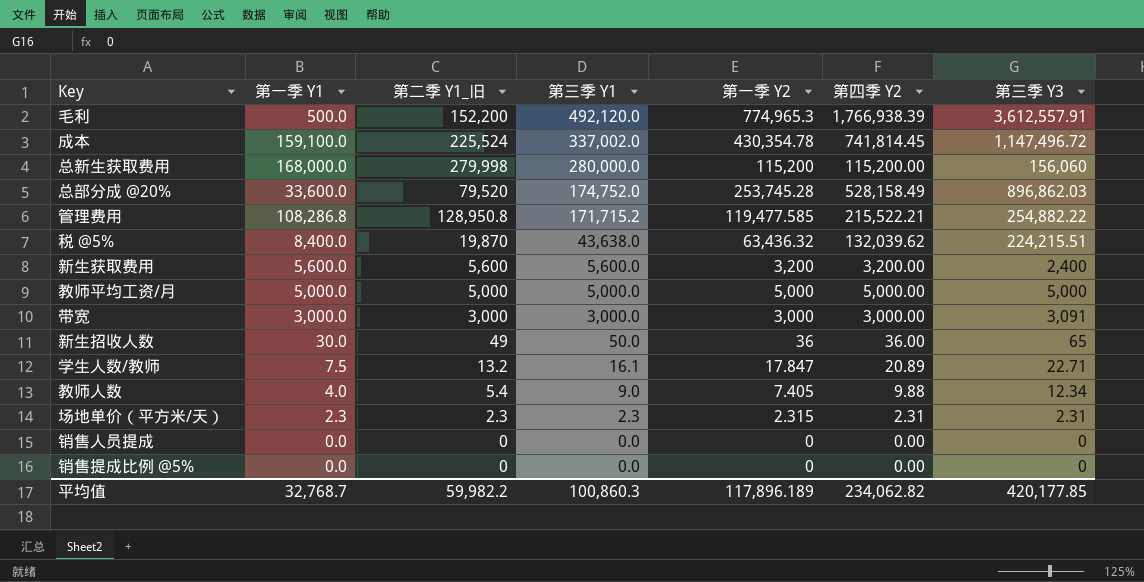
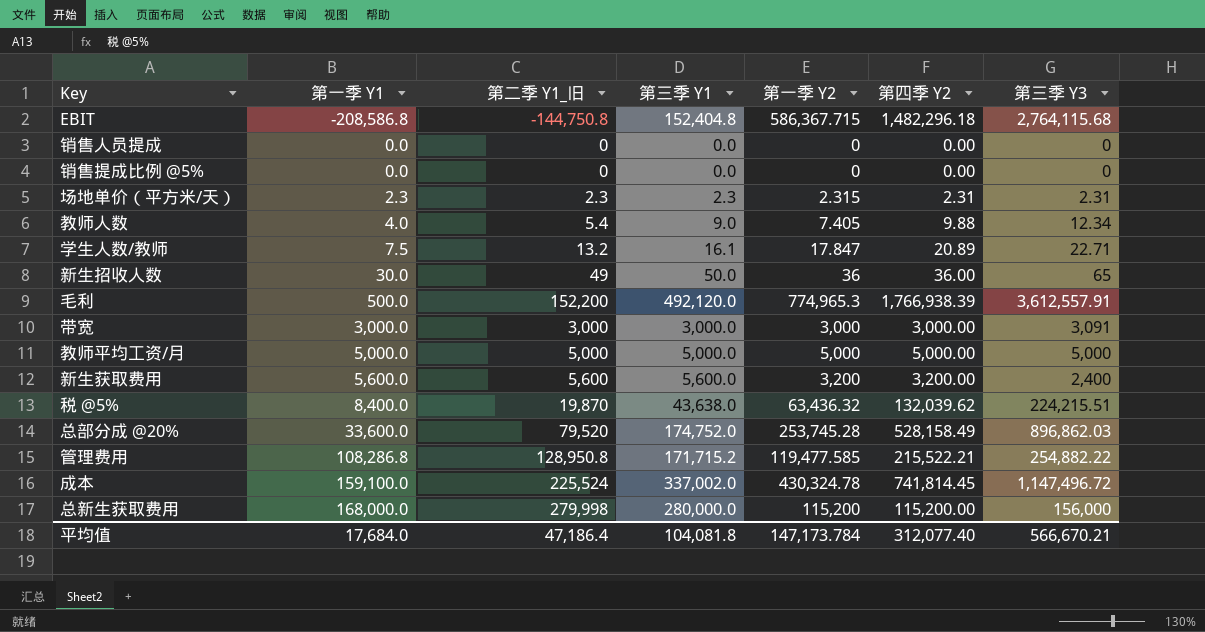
row order: 第三季 Y1 descending -> 第一季 Y1 ascending
row EBIT: none -> -208,586.8 | -144,750.8 | 152,404.8 | 586,367.715 | 1,482,296.18 | 2,764,115.68
成本 | 第一季 Y2: 430,354.78 -> 430,324.78
总新生获取费用 | 第三季 Y3: 156,060 -> 156,000
平均值 | 第一季 Y1: 32,768.7 -> 17,684.0
平均值 | 第二季 Y1_旧: 59,982.2 -> 47,186.4
平均值 | 第三季 Y1: 100,860.3 -> 104,081.8
平均值 | 第一季 Y2: 117,896.189 -> 147,173.784
平均值 | 第四季 Y2: 234,062.82 -> 312,077.40
平均值 | 第三季 Y3: 420,177.85 -> 566,670.21

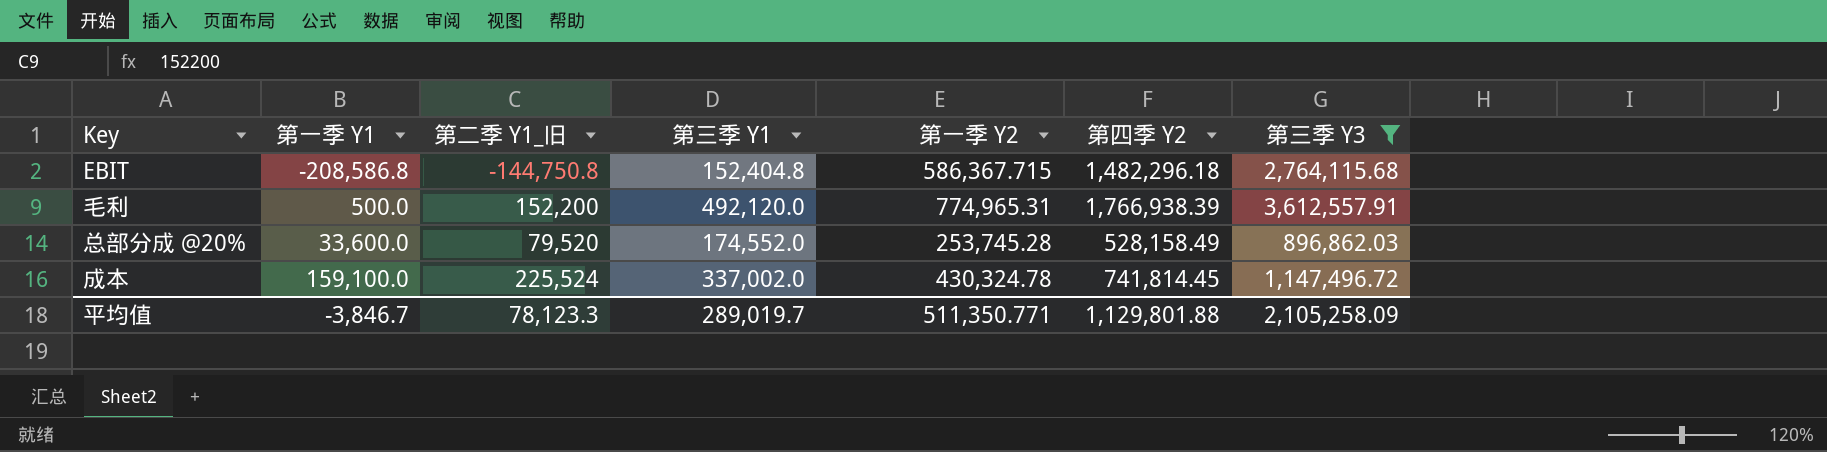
filter: none -> 第三季 Y3 >= 896,862.03
毛利 | 第一季 Y2: 774,965.3 -> 774,965.31
总部分成 @20% | 第三季 Y1: 174,752.0 -> 174,552.0
平均值 | 第一季 Y1: 17,684.0 -> -3,846.7
平均值 | 第二季 Y1_旧: 47,186.4 -> 78,123.3
平均值 | 第三季 Y1: 104,081.8 -> 289,019.7
平均值 | 第一季 Y2: 147,173.784 -> 511,350.771
平均值 | 第四季 Y2: 312,077.40 -> 1,129,801.88
平均值 | 第三季 Y3: 566,670.21 -> 2,105,258.09

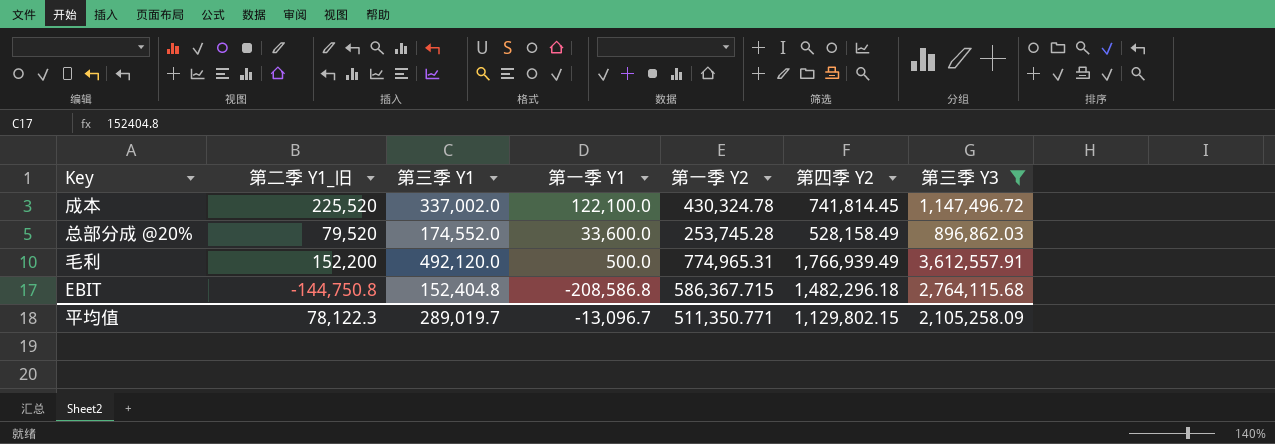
row order: 第一季 Y1 ascending -> 第一季 Y1 descending
column 第一季 Y1 | position: 2 -> 4
成本 | 第二季 Y1_旧: 225,524 -> 225,520
成本 | 第一季 Y1: 159,100.0 -> 122,100.0
毛利 | 第四季 Y2: 1,766,938.39 -> 1,766,939.49
平均值 | 第二季 Y1_旧: 78,123.3 -> 78,122.3
平均值 | 第一季 Y1: -3,846.7 -> -13,096.7
平均值 | 第四季 Y2: 1,129,801.88 -> 1,129,802.15

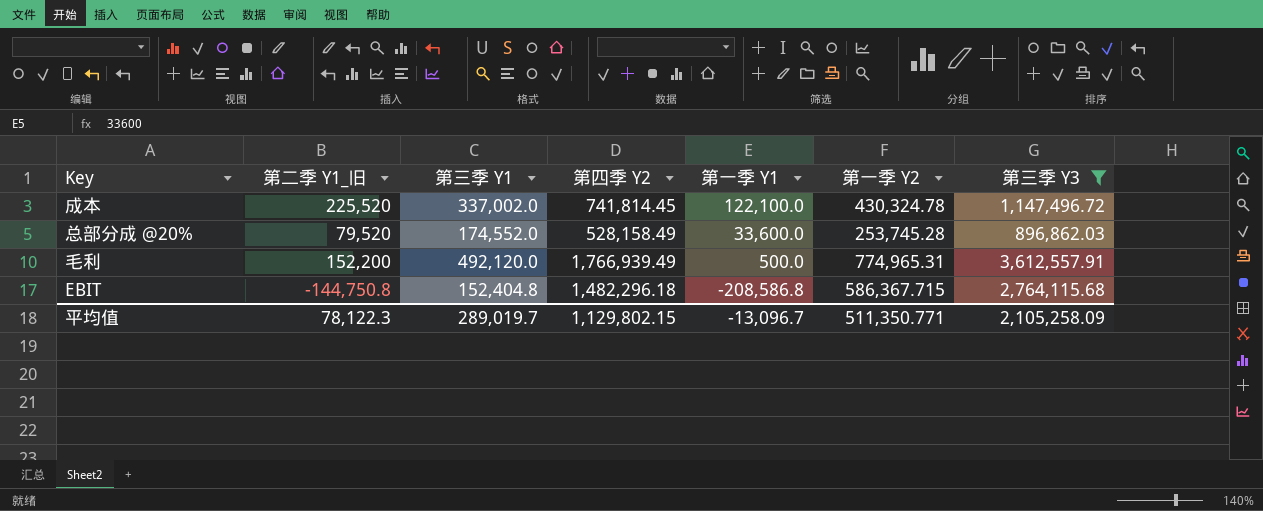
column 第四季 Y2 | position: 6 -> 4

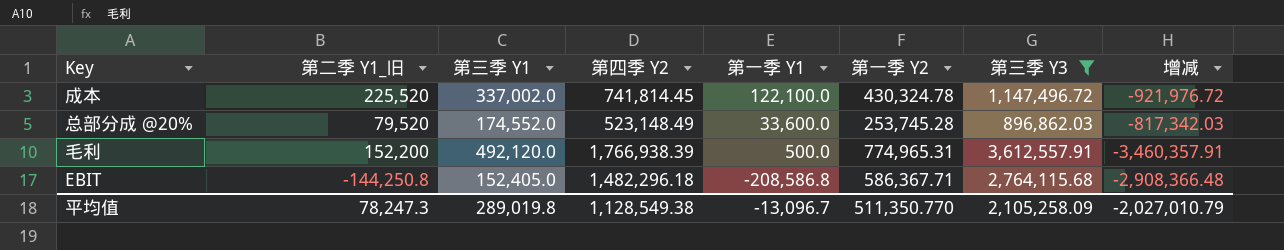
column 增减 | formula: none -> [第二季 Y1_旧] - [第三季 Y3]
总部分成 @20% | 第四季 Y2: 528,158.49 -> 523,148.49
毛利 | 第四季 Y2: 1,766,939.49 -> 1,766,938.39
EBIT | 第二季 Y1_旧: -144,750.8 -> -144,250.8
EBIT | 第三季 Y1: 152,404.8 -> 152,405.0
EBIT | 第一季 Y2: 586,367.715 -> 586,367.71
平均值 | 第二季 Y1_旧: 78,122.3 -> 78,247.3
平均值 | 第三季 Y1: 289,019.7 -> 289,019.8
平均值 | 第四季 Y2: 1,129,802.15 -> 1,128,549.38
平均值 | 第一季 Y2: 511,350.771 -> 511,350.770

